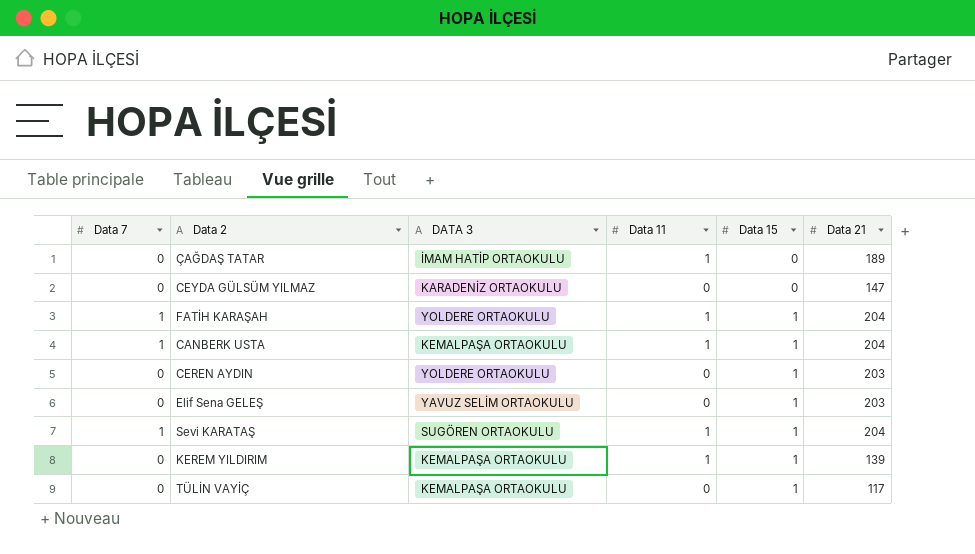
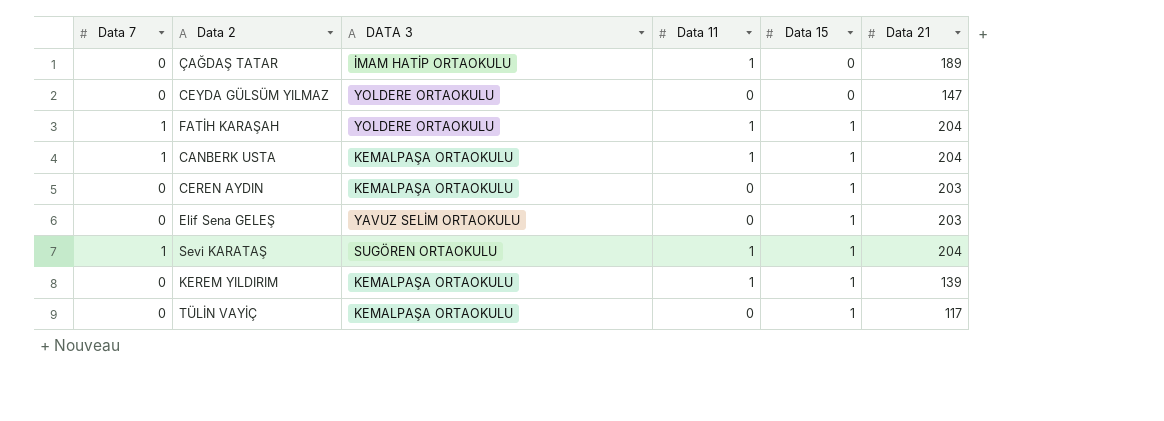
CEYDA GÜLSÜM YILMAZ | DATA 3: KARADENİZ ORTAOKULU -> YOLDERE ORTAOKULU
CEREN AYDIN | DATA 3: YOLDERE ORTAOKULU -> KEMALPAŞA ORTAOKULU

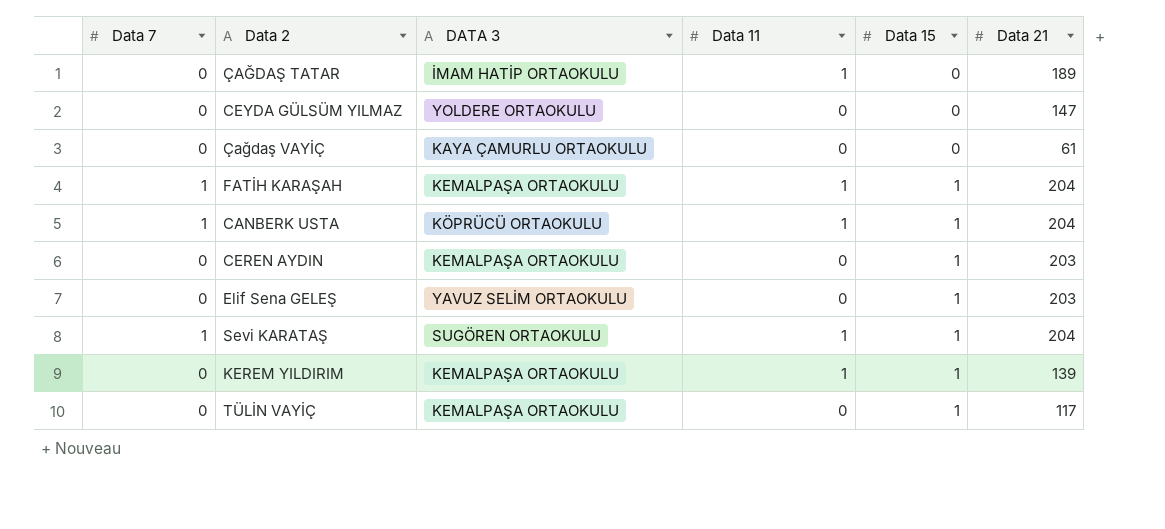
row Çağdaş VAYİÇ: none -> 0 | KAYA ÇAMURLU ORTAOKULU | 0 | 0 | 61
FATİH KARAŞAH | DATA 3: YOLDERE ORTAOKULU -> KEMALPAŞA ORTAOKULU
CANBERK USTA | DATA 3: KEMALPAŞA ORTAOKULU -> KÖPRÜCÜ ORTAOKULU

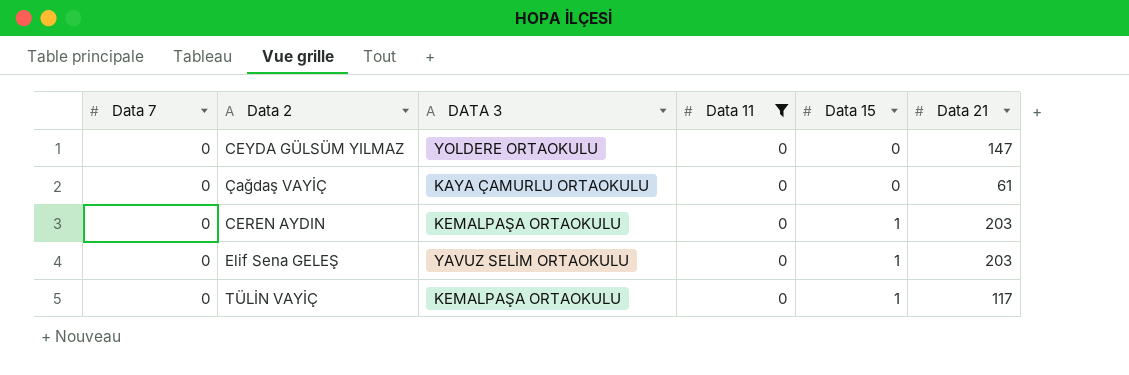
filter: none -> Data 11 = 0

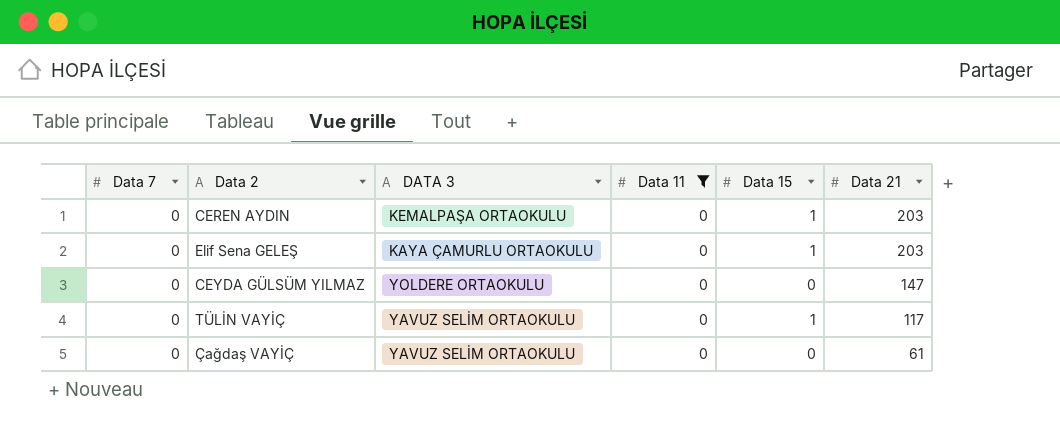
row order: Data 15 ascending -> Data 21 descending
Elif Sena GELEŞ | DATA 3: YAVUZ SELİM ORTAOKULU -> KAYA ÇAMURLU ORTAOKULU
TÜLİN VAYİÇ | DATA 3: KEMALPAŞA ORTAOKULU -> YAVUZ SELİM ORTAOKULU
Çağdaş VAYİÇ | DATA 3: KAYA ÇAMURLU ORTAOKULU -> YAVUZ SELİM ORTAOKULU

